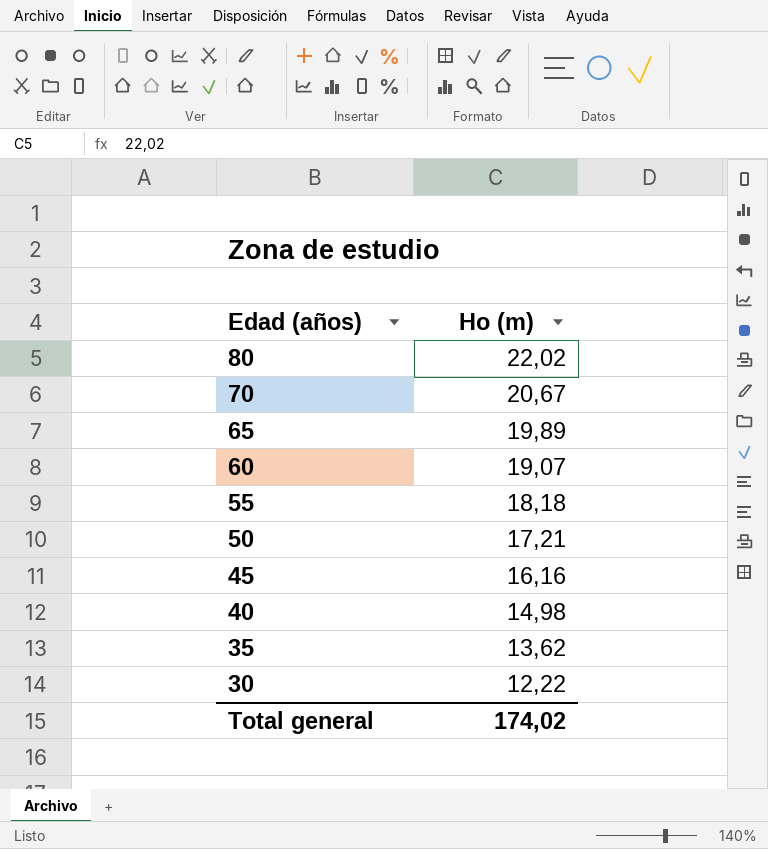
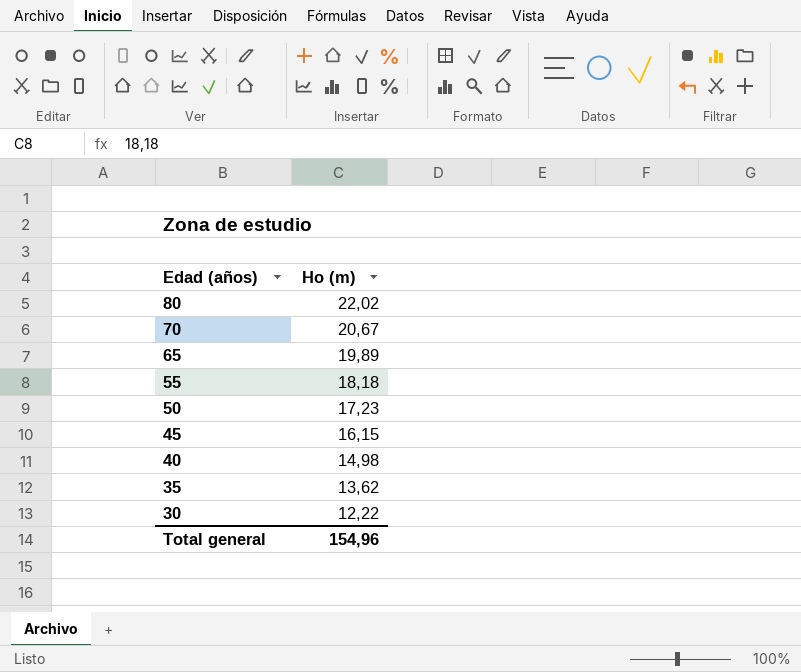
row 60: 19,07 -> none
50 | Ho (m): 17,21 -> 17,23
45 | Ho (m): 16,16 -> 16,15
Total general | Ho (m): 174,02 -> 154,96

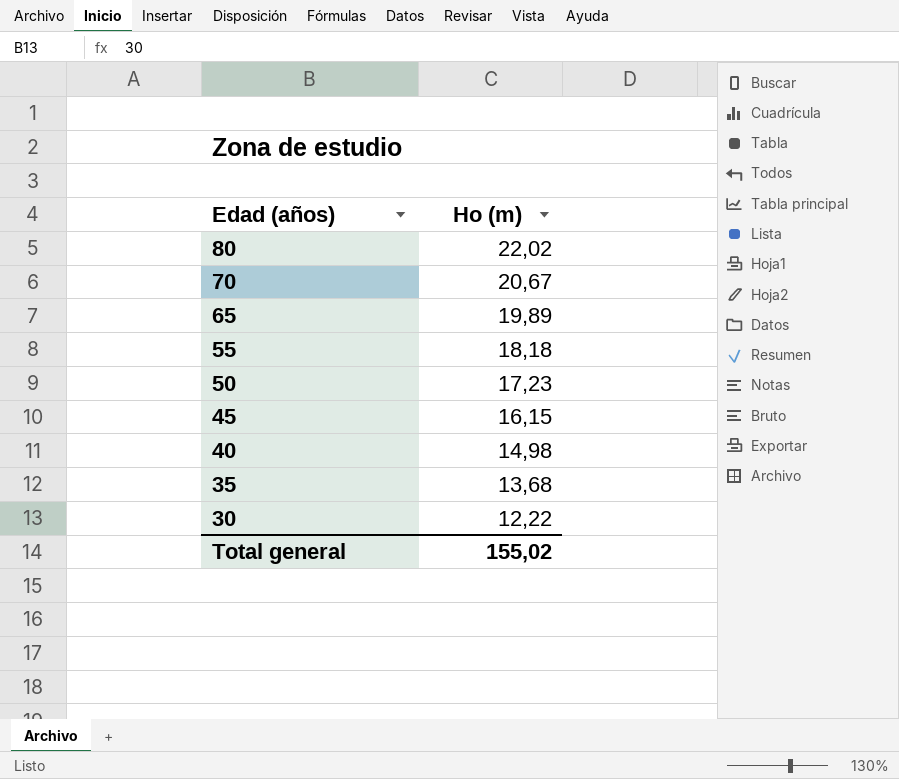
35 | Ho (m): 13,62 -> 13,68
Total general | Ho (m): 154,96 -> 155,02

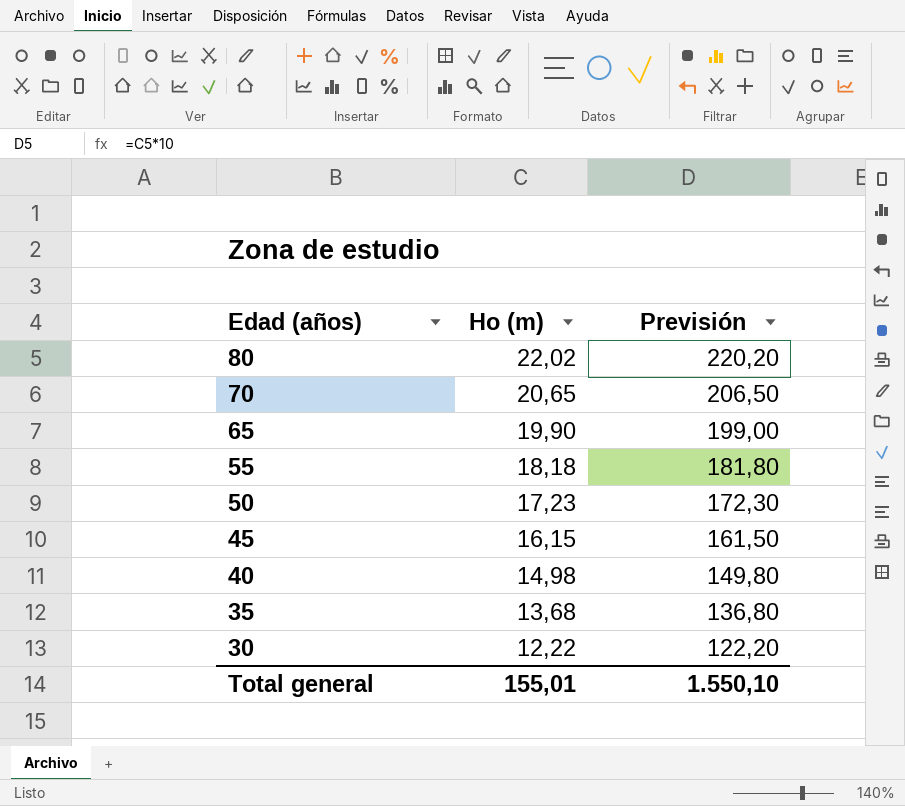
column Previsión | formula: none -> [Ho (m)] * 10
70 | Ho (m): 20,67 -> 20,65
65 | Ho (m): 19,89 -> 19,90
Total general | Ho (m): 155,02 -> 155,01

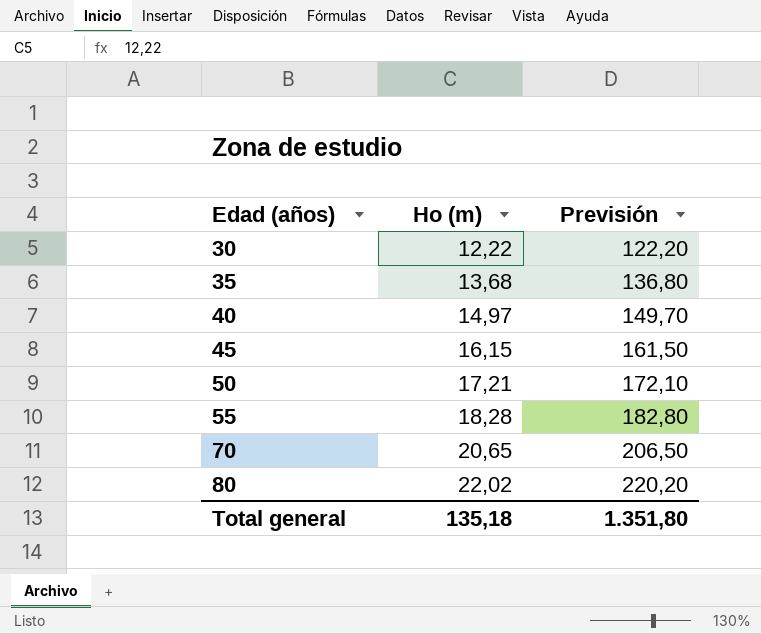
row order: Edad (años) descending -> Edad (años) ascending
row 65: 19,90 | 199,00 -> none
40 | Ho (m): 14,98 -> 14,97
40 | Previsión: 149,80 -> 149,70
50 | Ho (m): 17,23 -> 17,21
50 | Previsión: 172,30 -> 172,10
55 | Ho (m): 18,18 -> 18,28
55 | Previsión: 181,80 -> 182,80
Total general | Ho (m): 155,01 -> 135,18
Total general | Previsión: 1.550,10 -> 1.351,80

